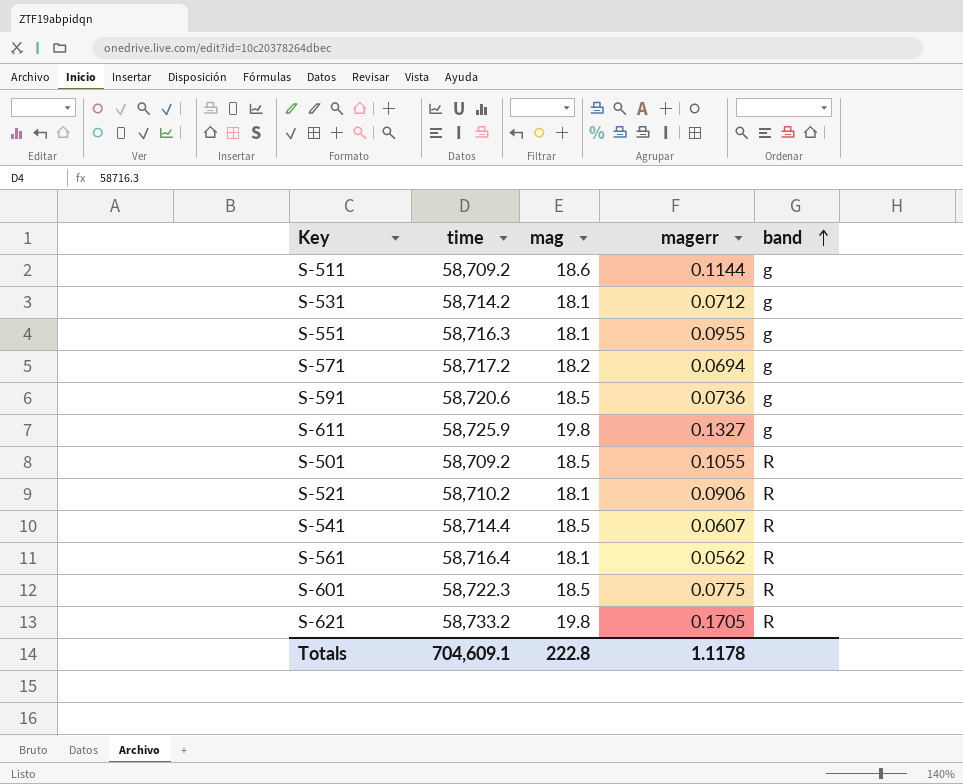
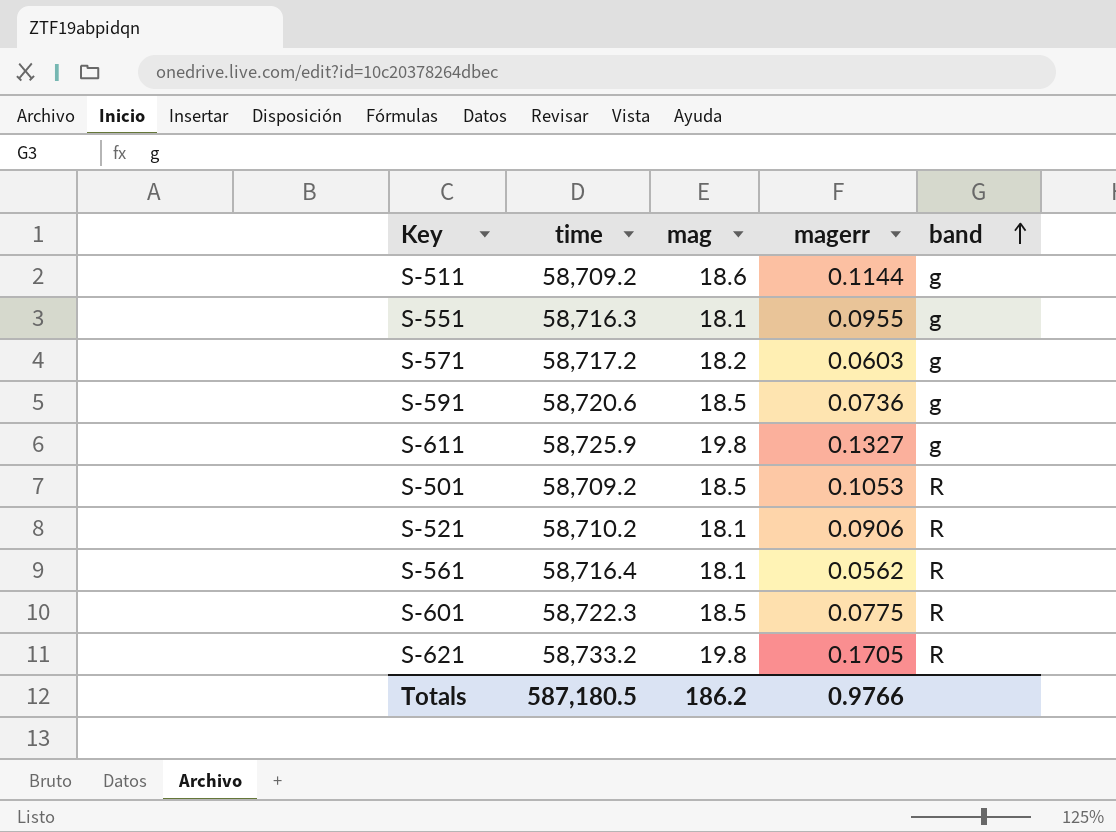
row S-531: 58,714.2 | 18.1 | 0.0712 | g -> none
row S-541: 58,714.4 | 18.5 | 0.0607 | R -> none
S-571 | magerr: 0.0694 -> 0.0603
S-501 | magerr: 0.1055 -> 0.1053
Totals | time: 704,609.1 -> 587,180.5
Totals | mag: 222.8 -> 186.2
Totals | magerr: 1.1178 -> 0.9766

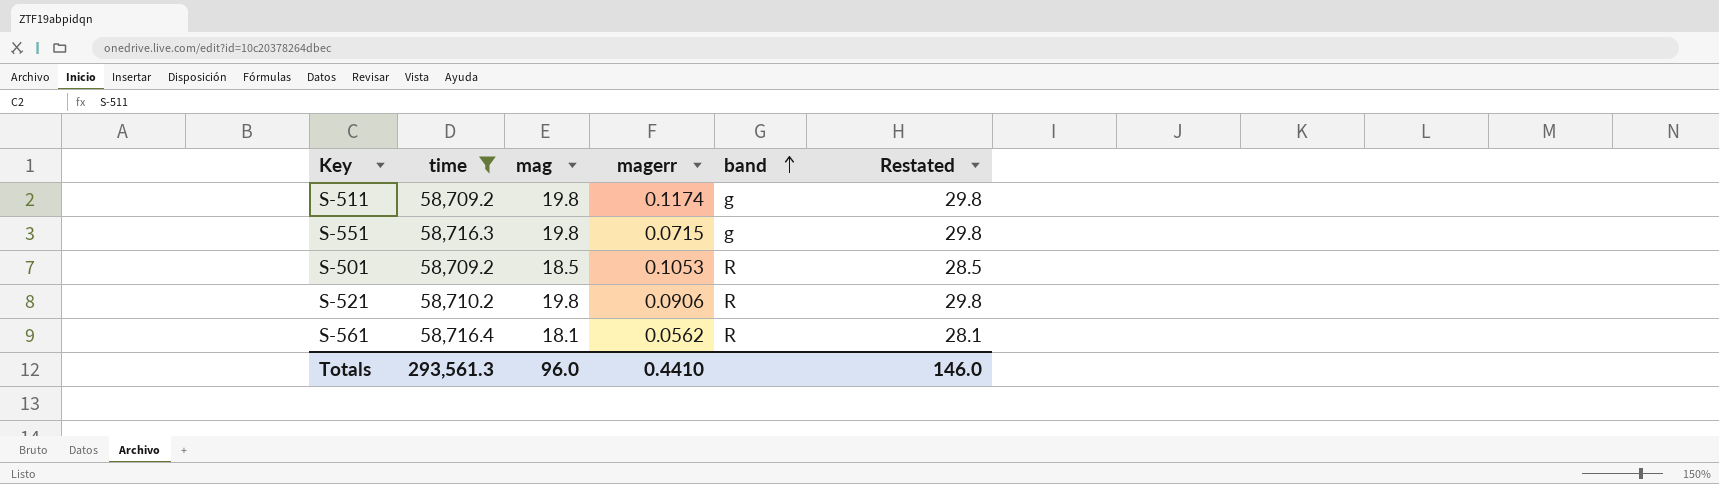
filter: none -> time <= 58,716.4
column Restated | formula: none -> [mag] + 10
S-511 | mag: 18.6 -> 19.8
S-511 | magerr: 0.1144 -> 0.1174
S-551 | mag: 18.1 -> 19.8
S-551 | magerr: 0.0955 -> 0.0715
S-521 | mag: 18.1 -> 19.8
Totals | time: 587,180.5 -> 293,561.3
Totals | mag: 186.2 -> 96.0
Totals | magerr: 0.9766 -> 0.4410

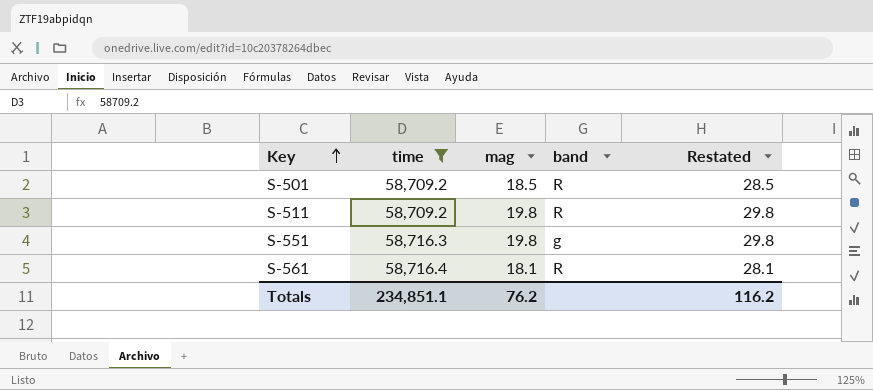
row order: band ascending -> Key ascending
column magerr | position: 4 -> none
row S-521: 58,710.2 | 19.8 | 0.0906 | R | 29.8 -> none
S-511 | band: g -> R
Totals | time: 293,561.3 -> 234,851.1
Totals | mag: 96.0 -> 76.2
Totals | Restated: 146.0 -> 116.2

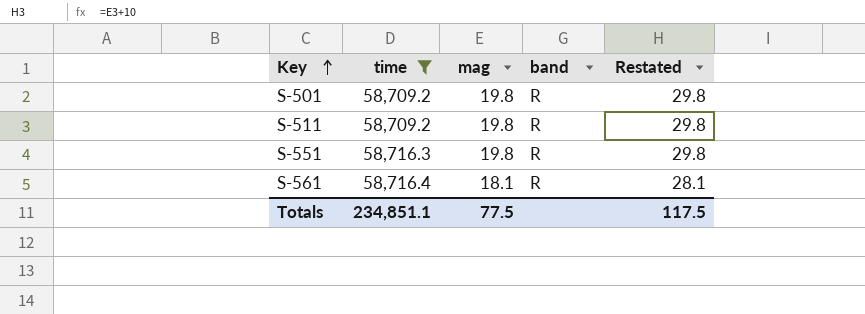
S-501 | mag: 18.5 -> 19.8
S-501 | Restated: 28.5 -> 29.8
S-551 | band: g -> R
Totals | mag: 76.2 -> 77.5
Totals | Restated: 116.2 -> 117.5

